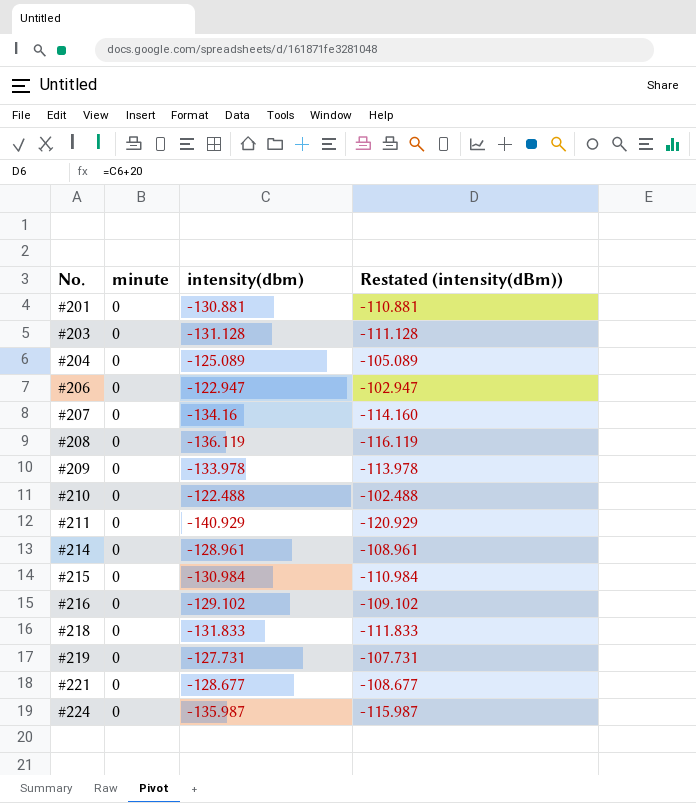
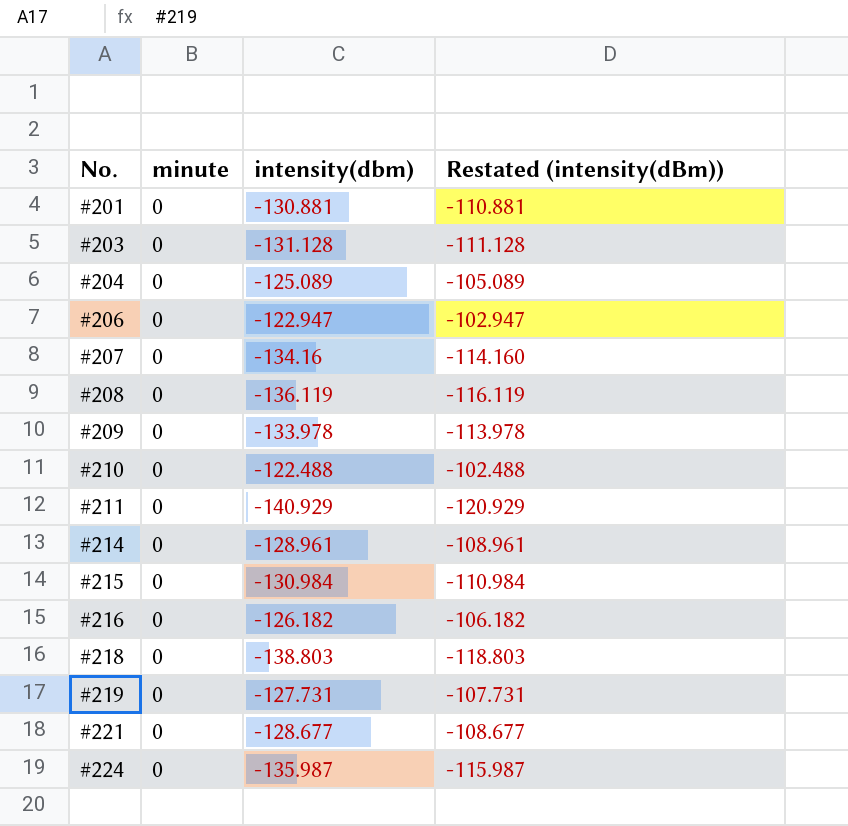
#216 | intensity(dbm): -129.102 -> -126.182
#216 | Restated (intensity(dBm)): -109.102 -> -106.182
#218 | intensity(dbm): -131.833 -> -138.803
#218 | Restated (intensity(dBm)): -111.833 -> -118.803

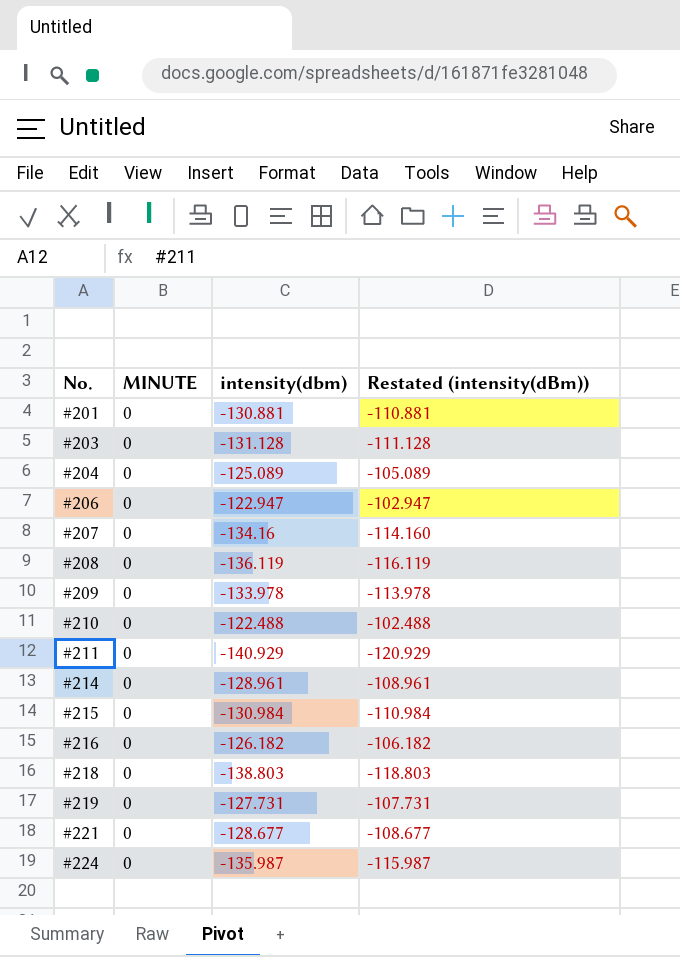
column name: minute -> MINUTE

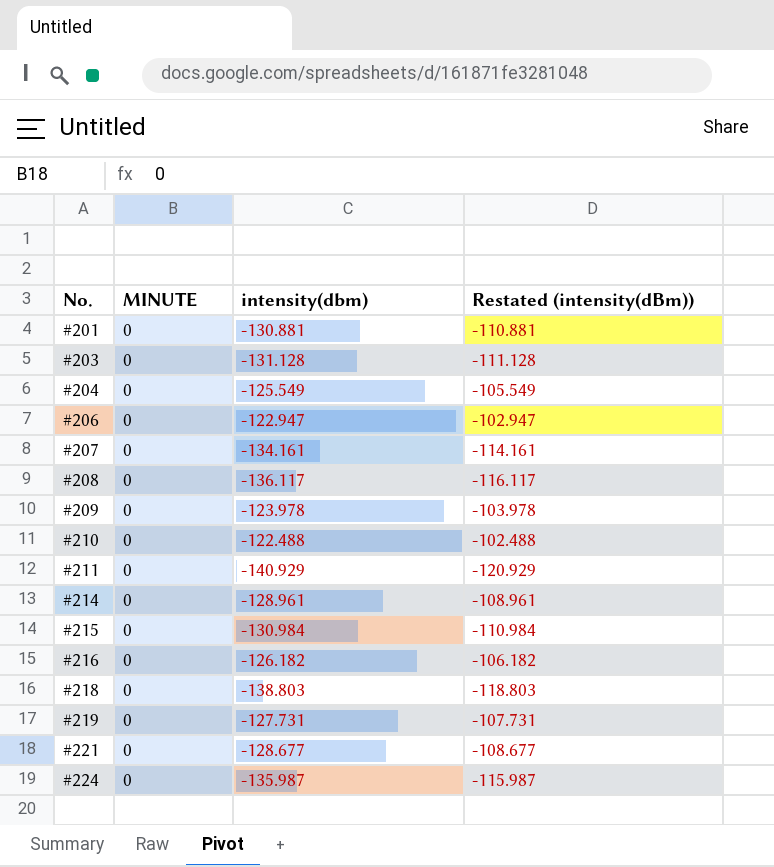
#204 | intensity(dbm): -125.089 -> -125.549
#204 | Restated (intensity(dBm)): -105.089 -> -105.549
#207 | intensity(dbm): -134.16 -> -134.161
#207 | Restated (intensity(dBm)): -114.160 -> -114.161
#208 | intensity(dbm): -136.119 -> -136.117
#208 | Restated (intensity(dBm)): -116.119 -> -116.117
#209 | intensity(dbm): -133.978 -> -123.978
#209 | Restated (intensity(dBm)): -113.978 -> -103.978

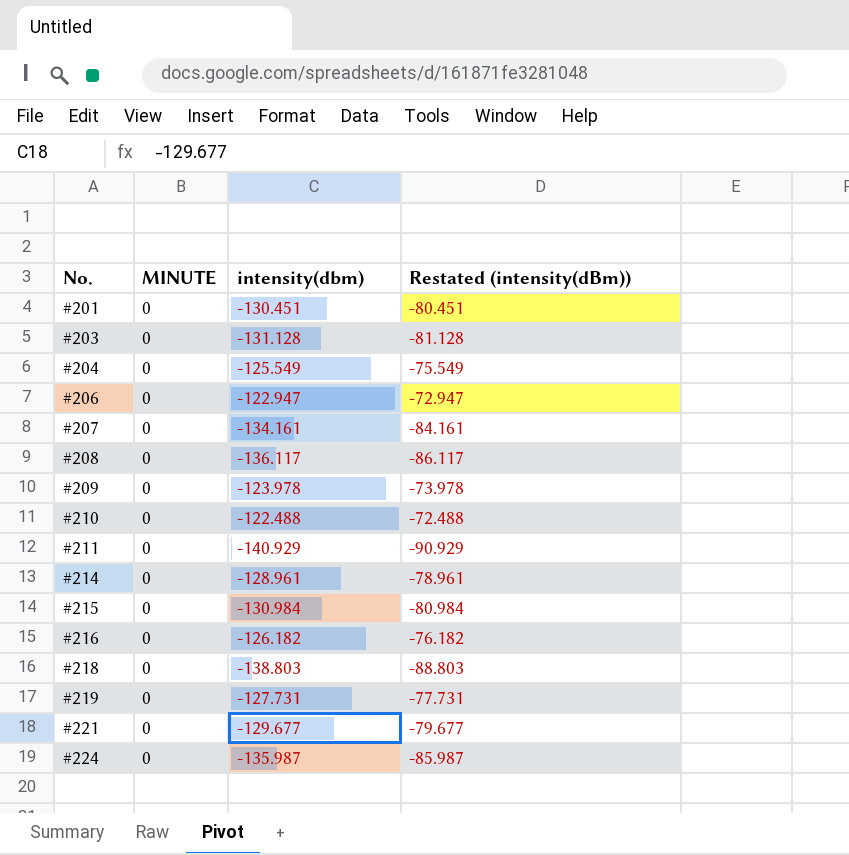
column Restated (intensity(dBm)) | formula: [intensity(dbm)] + 20 -> [intensity(dbm)] + 50
#201 | intensity(dbm): -130.881 -> -130.451
#221 | intensity(dbm): -128.677 -> -129.677

